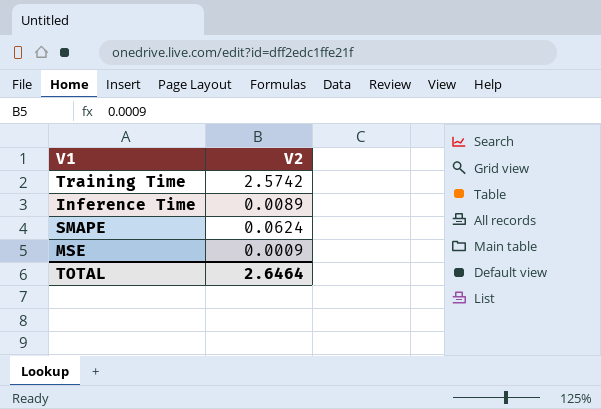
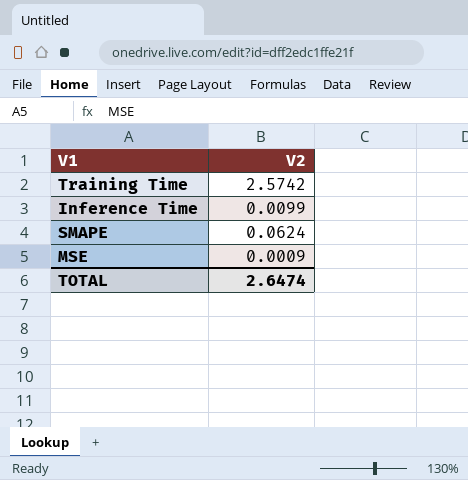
Inference Time | V2: 0.0089 -> 0.0099
TOTAL | V2: 2.6464 -> 2.6474

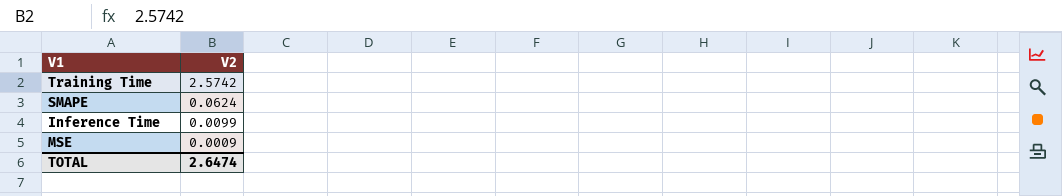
row order: none -> V2 descending

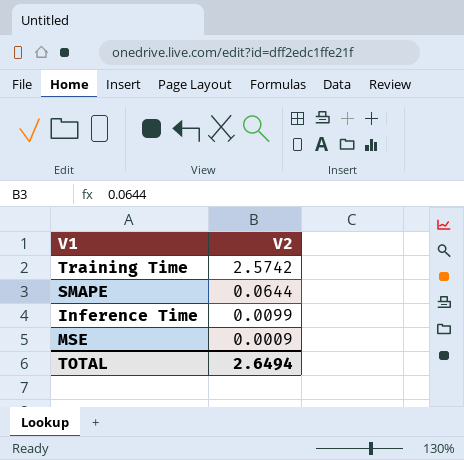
SMAPE | V2: 0.0624 -> 0.0644
TOTAL | V2: 2.6474 -> 2.6494

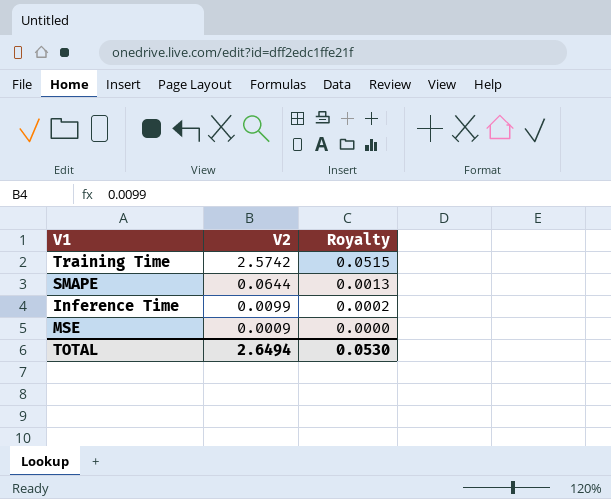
column Royalty | formula: none -> [V2] * 0.02

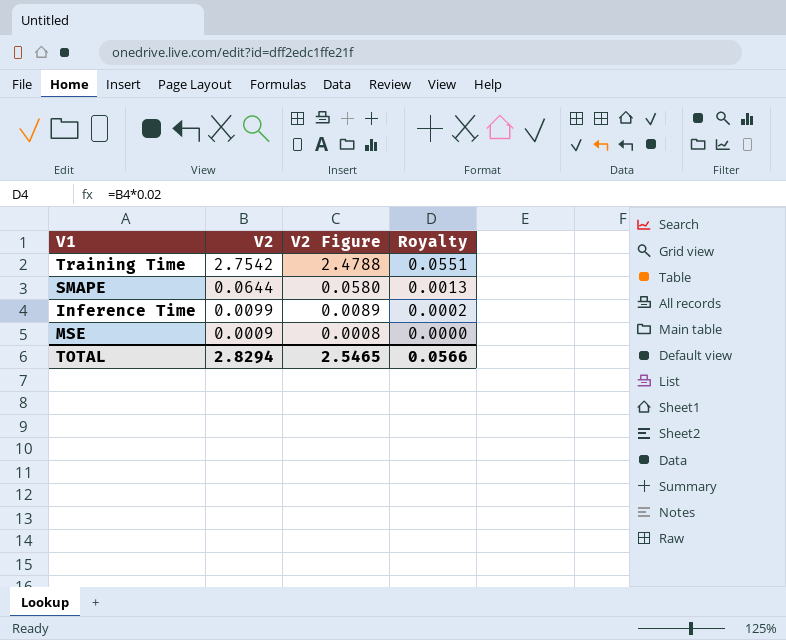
column V2 Figure | formula: none -> [V2] * 0.9
Training Time | V2: 2.5742 -> 2.7542
Training Time | Royalty: 0.0515 -> 0.0551
TOTAL | V2: 2.6494 -> 2.8294
TOTAL | Royalty: 0.0530 -> 0.0566

